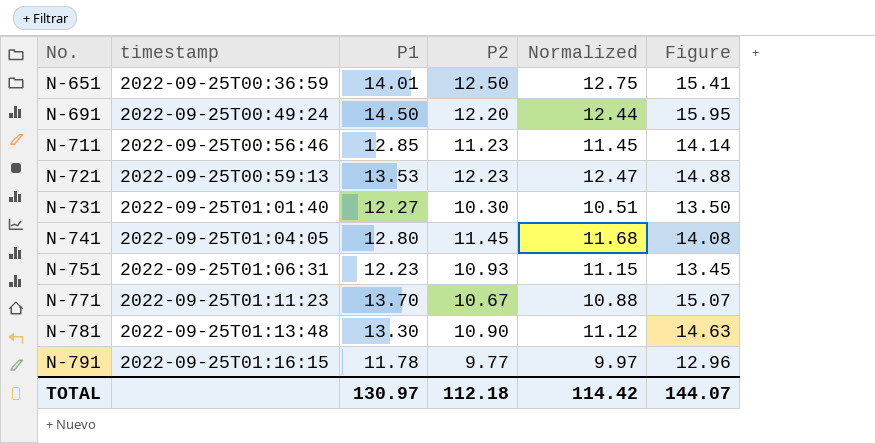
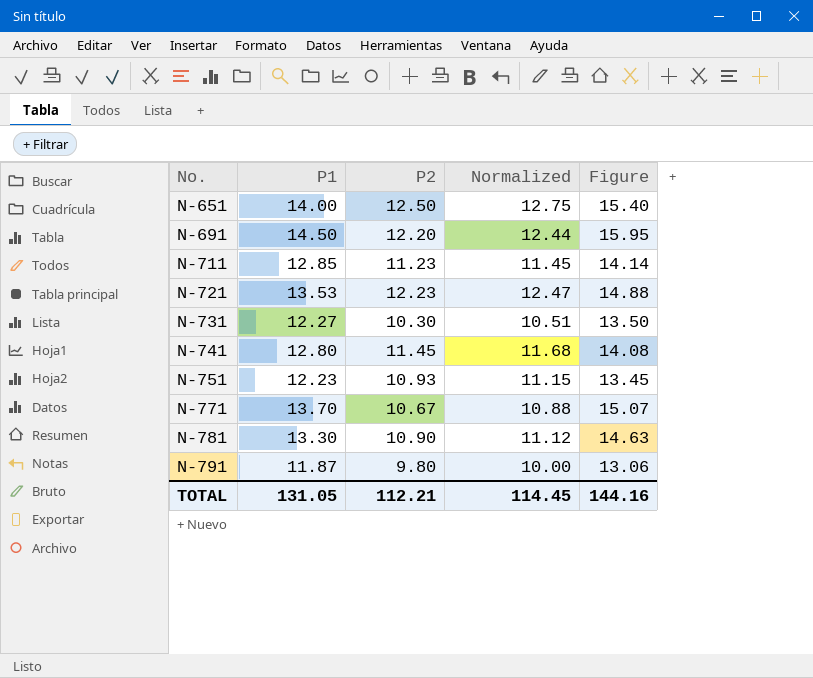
column timestamp | position: 2 -> none
N-651 | P1: 14.01 -> 14.00
N-651 | Figure: 15.41 -> 15.40
N-791 | P1: 11.78 -> 11.87
N-791 | P2: 9.77 -> 9.80
N-791 | Normalized: 9.97 -> 10.00
N-791 | Figure: 12.96 -> 13.06
TOTAL | P1: 130.97 -> 131.05
TOTAL | P2: 112.18 -> 112.21
TOTAL | Normalized: 114.42 -> 114.45
TOTAL | Figure: 144.07 -> 144.16

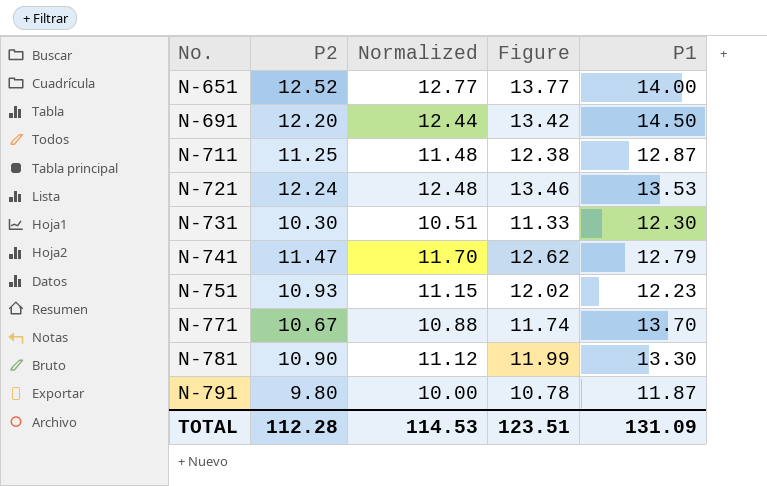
column Figure | formula: [P1] * 1.1 -> [P2] * 1.1
column P1 | position: 2 -> 5
N-651 | P2: 12.50 -> 12.52
N-651 | Normalized: 12.75 -> 12.77
N-711 | P2: 11.23 -> 11.25
N-711 | Normalized: 11.45 -> 11.48
N-711 | P1: 12.85 -> 12.87
N-721 | P2: 12.23 -> 12.24
N-721 | Normalized: 12.47 -> 12.48
N-731 | P1: 12.27 -> 12.30
N-741 | P2: 11.45 -> 11.47
N-741 | Normalized: 11.68 -> 11.70
N-741 | P1: 12.80 -> 12.79
TOTAL | P2: 112.21 -> 112.28
TOTAL | Normalized: 114.45 -> 114.53
TOTAL | Figure: 144.16 -> 123.51
TOTAL | P1: 131.05 -> 131.09

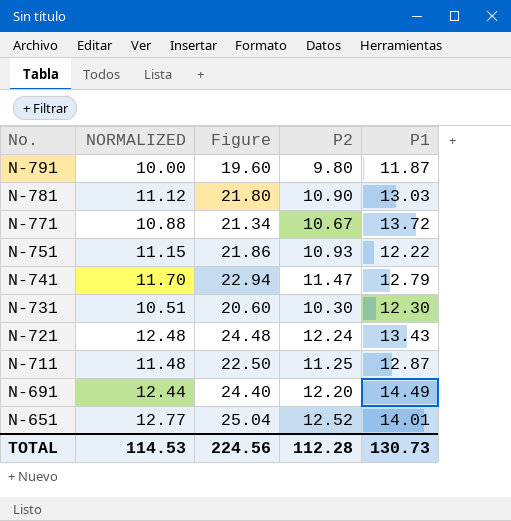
row order: No. ascending -> No. descending
column name: Normalized -> NORMALIZED
column Figure | formula: [P2] * 1.1 -> [P2] * 2
column P2 | position: 2 -> 4
N-781 | P1: 13.30 -> 13.03
N-771 | P1: 13.70 -> 13.72
N-751 | P1: 12.23 -> 12.22
N-721 | P1: 13.53 -> 13.43
N-691 | P1: 14.50 -> 14.49
N-651 | P1: 14.00 -> 14.01
TOTAL | Figure: 123.51 -> 224.56
TOTAL | P1: 131.09 -> 130.73

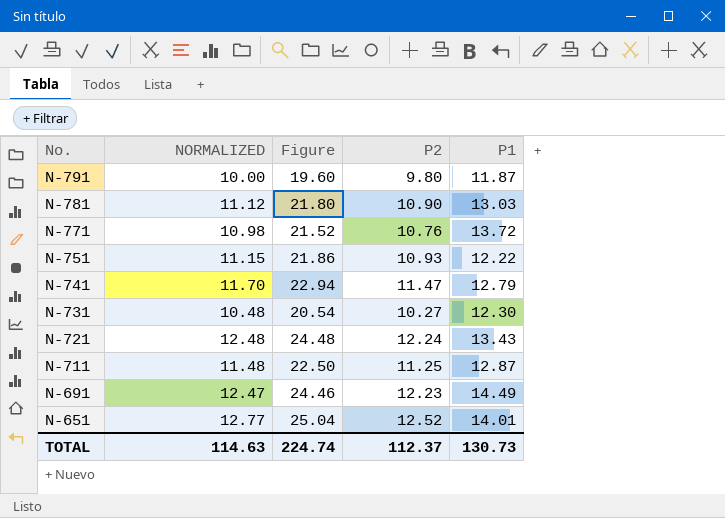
N-771 | NORMALIZED: 10.88 -> 10.98
N-771 | Figure: 21.34 -> 21.52
N-771 | P2: 10.67 -> 10.76
N-731 | NORMALIZED: 10.51 -> 10.48
N-731 | Figure: 20.60 -> 20.54
N-731 | P2: 10.30 -> 10.27
N-691 | NORMALIZED: 12.44 -> 12.47
N-691 | Figure: 24.40 -> 24.46
N-691 | P2: 12.20 -> 12.23
TOTAL | NORMALIZED: 114.53 -> 114.63
TOTAL | Figure: 224.56 -> 224.74
TOTAL | P2: 112.28 -> 112.37

